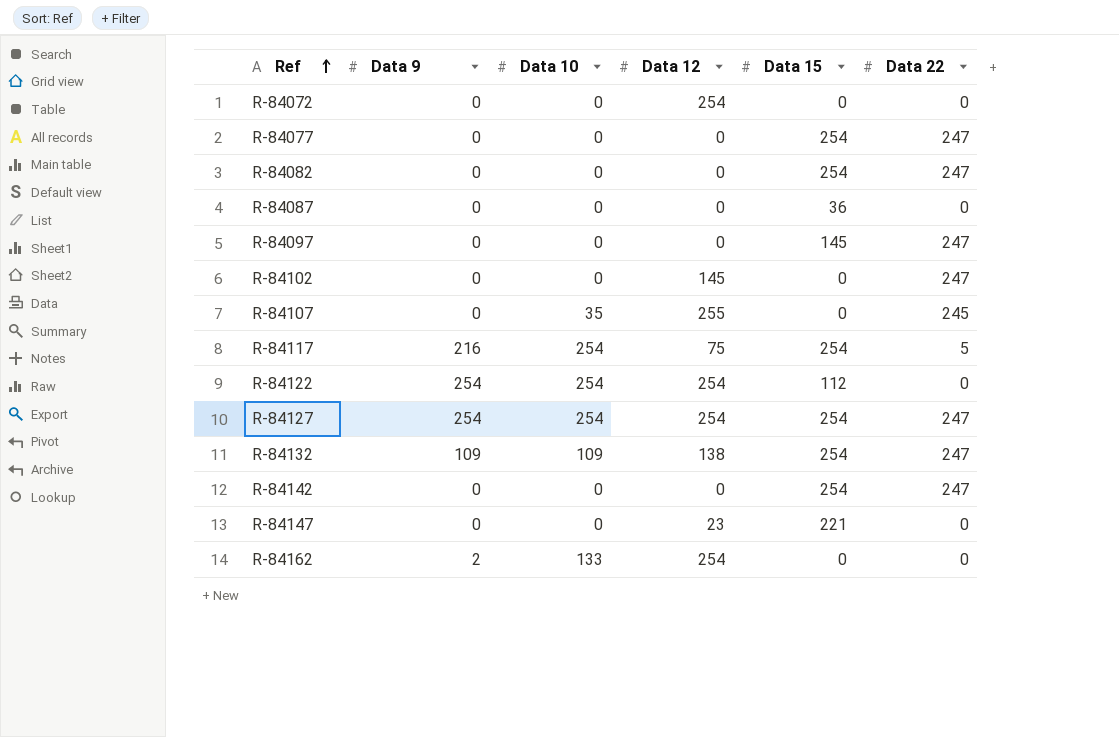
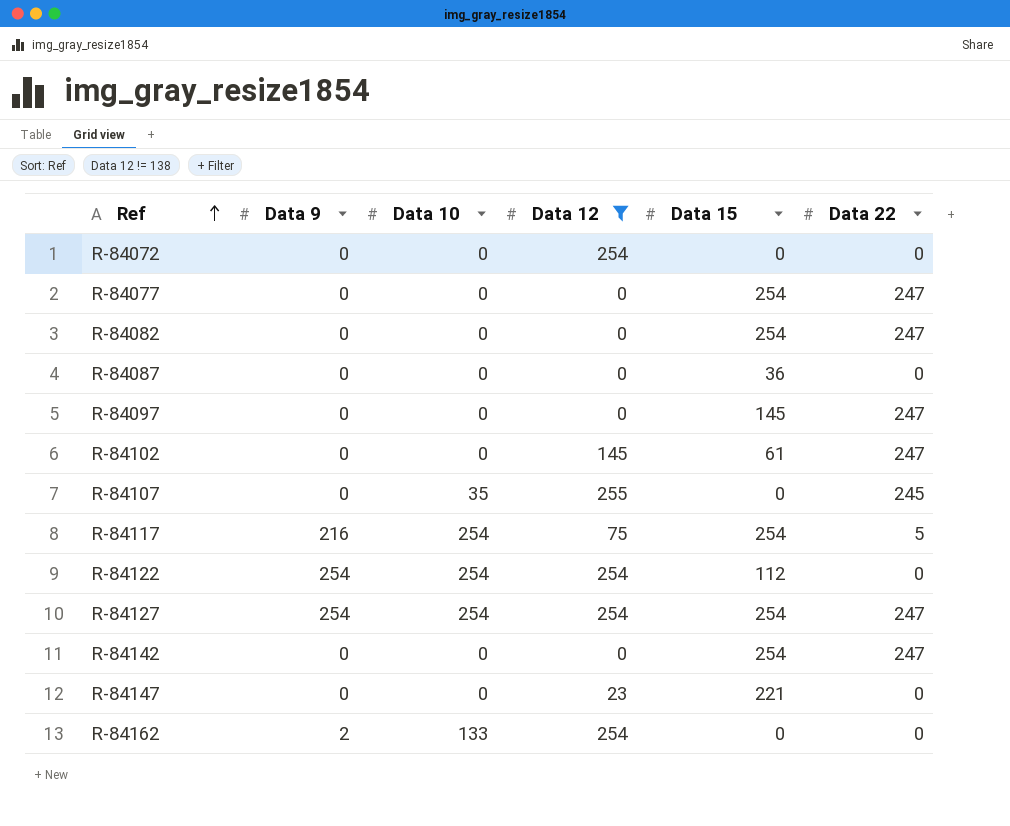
filter: none -> Data 12 != 138
R-84102 | Data 15: 0 -> 61

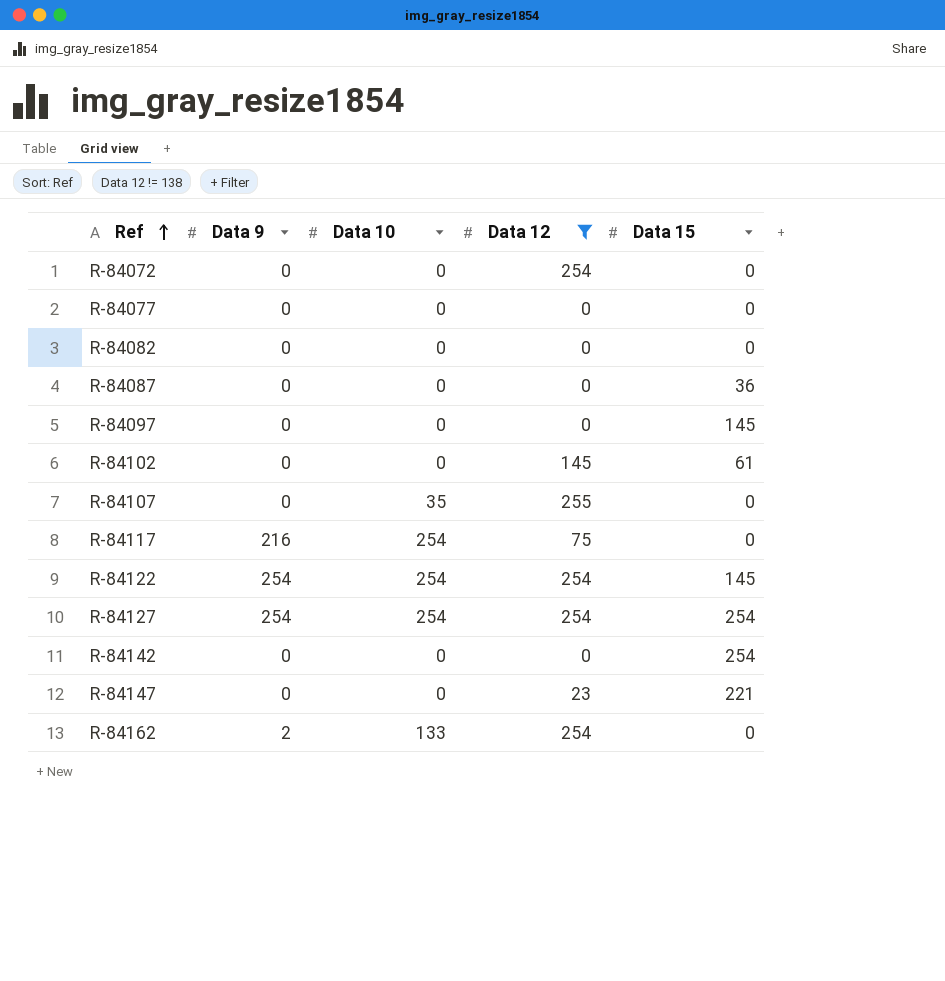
column Data 22 | position: 6 -> none
R-84077 | Data 15: 254 -> 0
R-84082 | Data 15: 254 -> 0
R-84117 | Data 15: 254 -> 0
R-84122 | Data 15: 112 -> 145

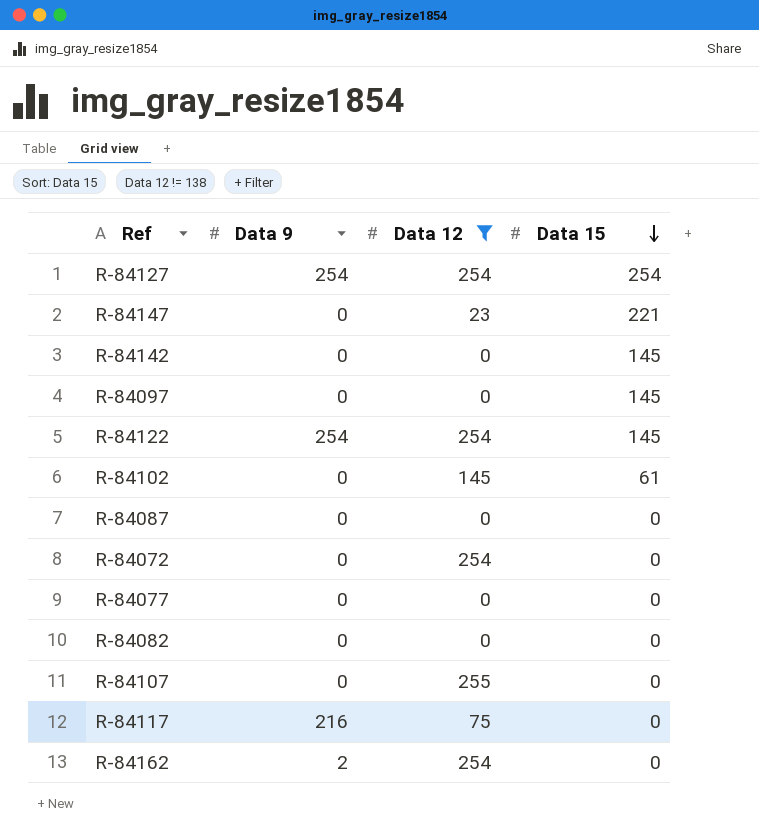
row order: Ref ascending -> Data 15 descending
column Data 10 | position: 3 -> none
R-84142 | Data 15: 254 -> 145
R-84087 | Data 15: 36 -> 0

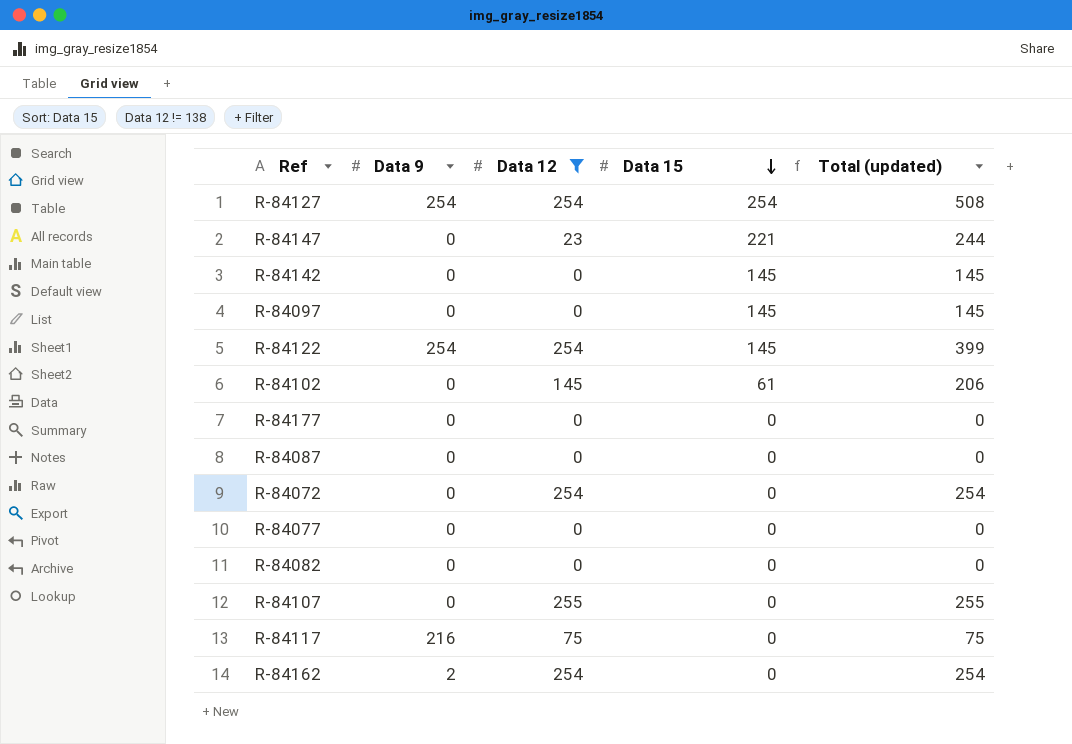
column Total (updated) | formula: none -> [Data 12] + [Data 15]
row R-84177: none -> 0 | 0 | 0 | 0

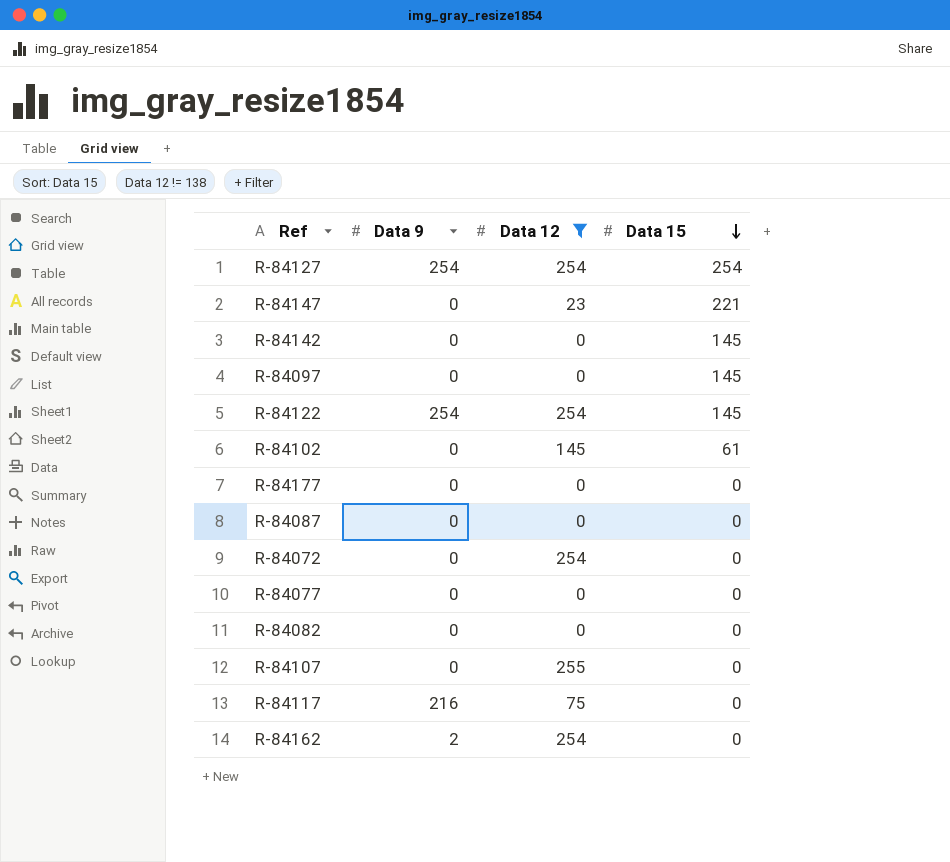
column Total (updated) | formula: [Data 12] + [Data 15] -> none

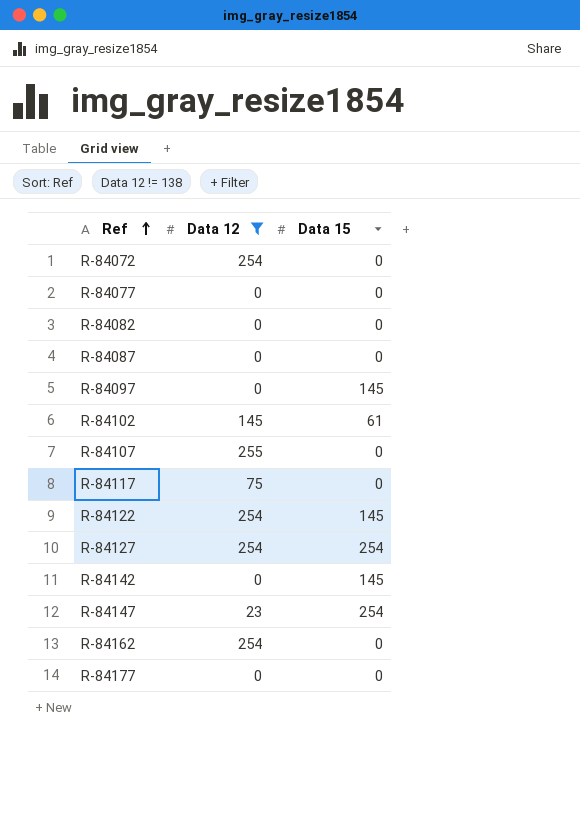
row order: Data 15 descending -> Ref ascending
column Data 9 | position: 2 -> none
R-84147 | Data 15: 221 -> 254

